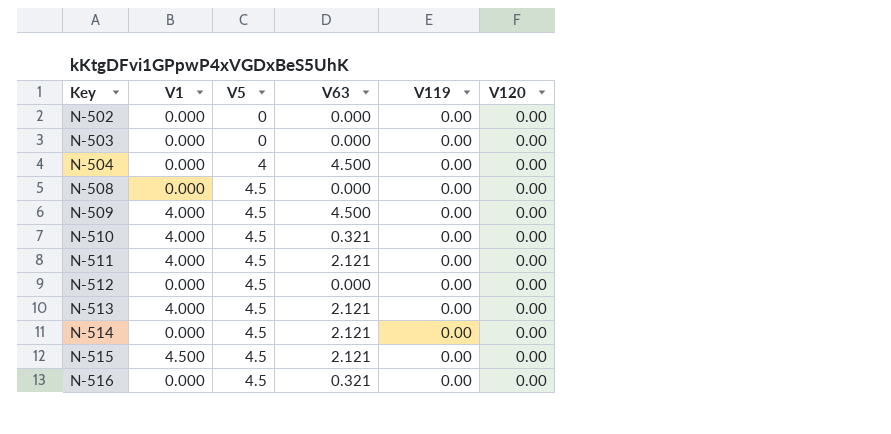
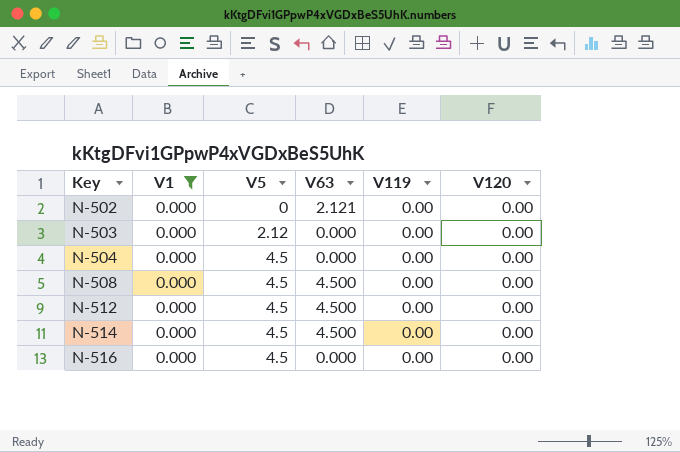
filter: none -> V1 = 0.000
N-502 | V63: 0.000 -> 2.121
N-503 | V5: 0 -> 2.12
N-504 | V5: 4 -> 4.5
N-504 | V63: 4.500 -> 0.000
N-508 | V63: 0.000 -> 4.500
N-512 | V63: 0.000 -> 4.500
N-514 | V63: 2.121 -> 4.500
N-516 | V63: 0.321 -> 0.000

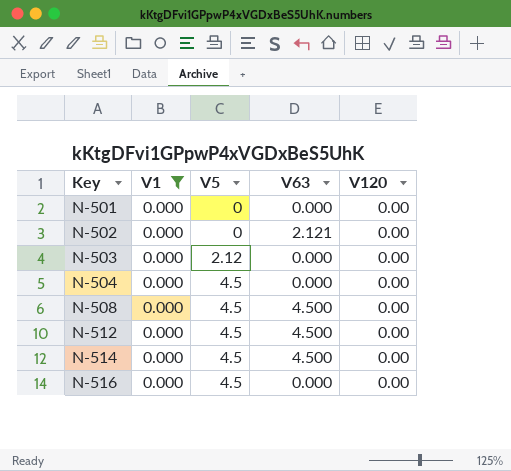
column V119 | position: 5 -> none
row N-501: none -> 0.000 | 0 | 0.000 | 0.00

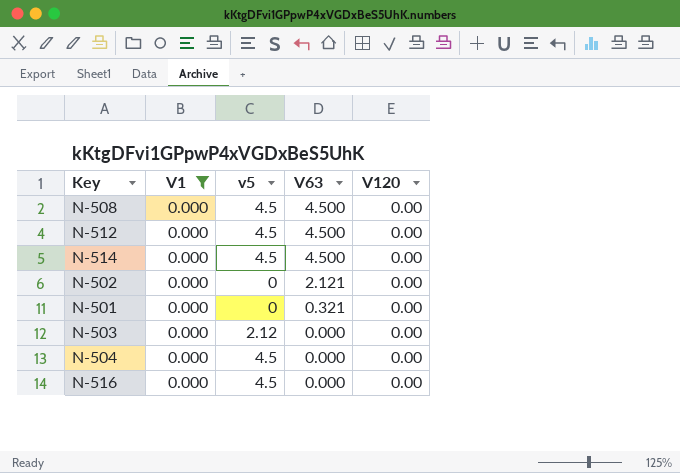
row order: Key ascending -> V63 descending
column name: V5 -> v5
N-501 | V63: 0.000 -> 0.321

